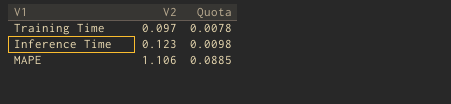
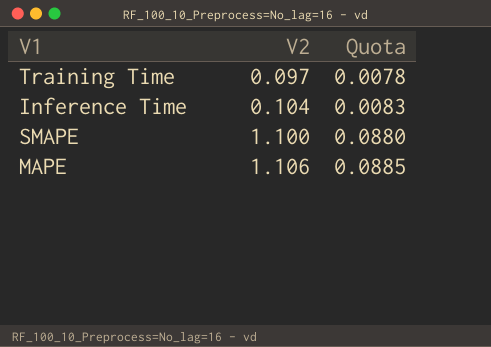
Inference Time | V2: 0.123 -> 0.104
Inference Time | Quota: 0.0098 -> 0.0083
row SMAPE: none -> 1.100 | 0.0880

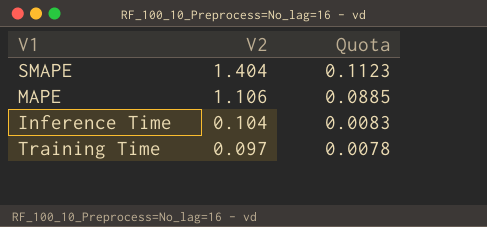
row order: V2 ascending -> V2 descending
SMAPE | V2: 1.100 -> 1.404
SMAPE | Quota: 0.0880 -> 0.1123

